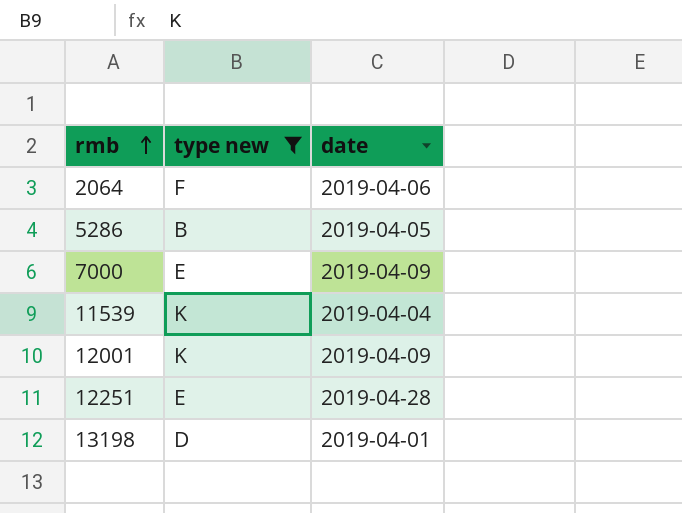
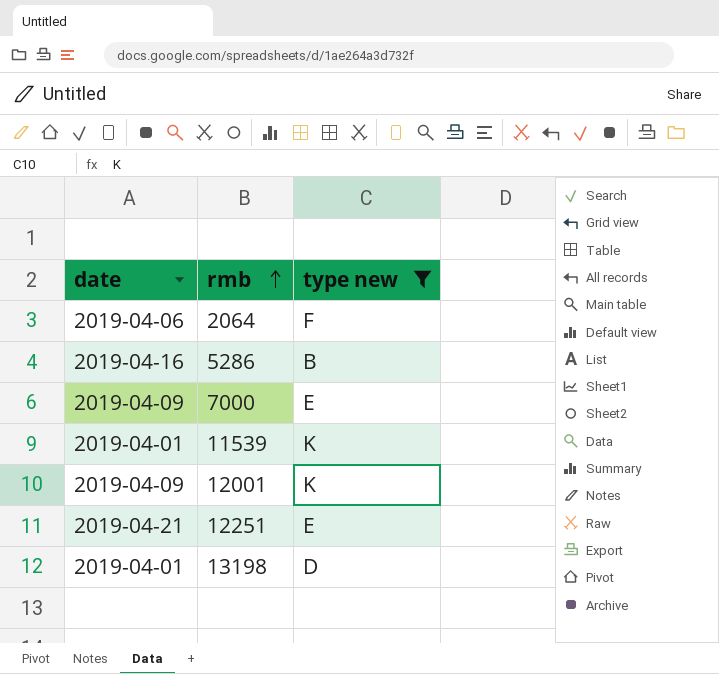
column date | position: 3 -> 1
5286 | date: 2019-04-05 -> 2019-04-16
11539 | date: 2019-04-04 -> 2019-04-01
12251 | date: 2019-04-28 -> 2019-04-21

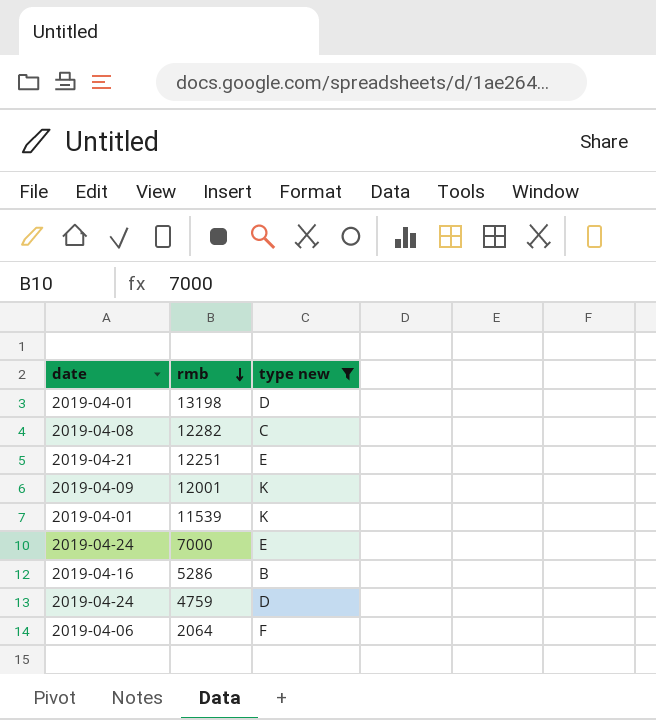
row order: rmb ascending -> rmb descending
row 12282: none -> 2019-04-08 | C
7000 | date: 2019-04-09 -> 2019-04-24
row 4759: none -> 2019-04-24 | D

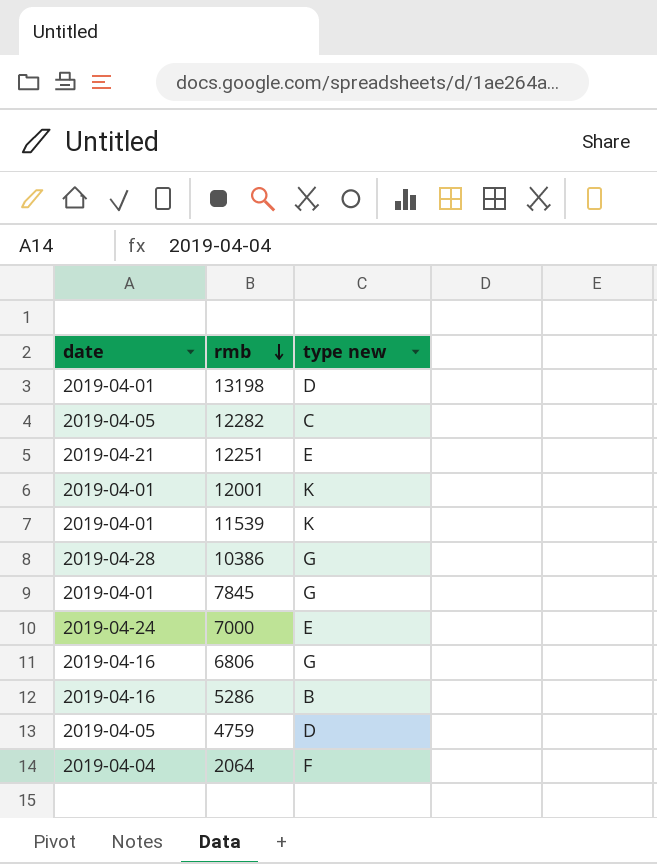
filter: type new != G -> none
12282 | date: 2019-04-08 -> 2019-04-05
12001 | date: 2019-04-09 -> 2019-04-01
4759 | date: 2019-04-24 -> 2019-04-05
2064 | date: 2019-04-06 -> 2019-04-04

